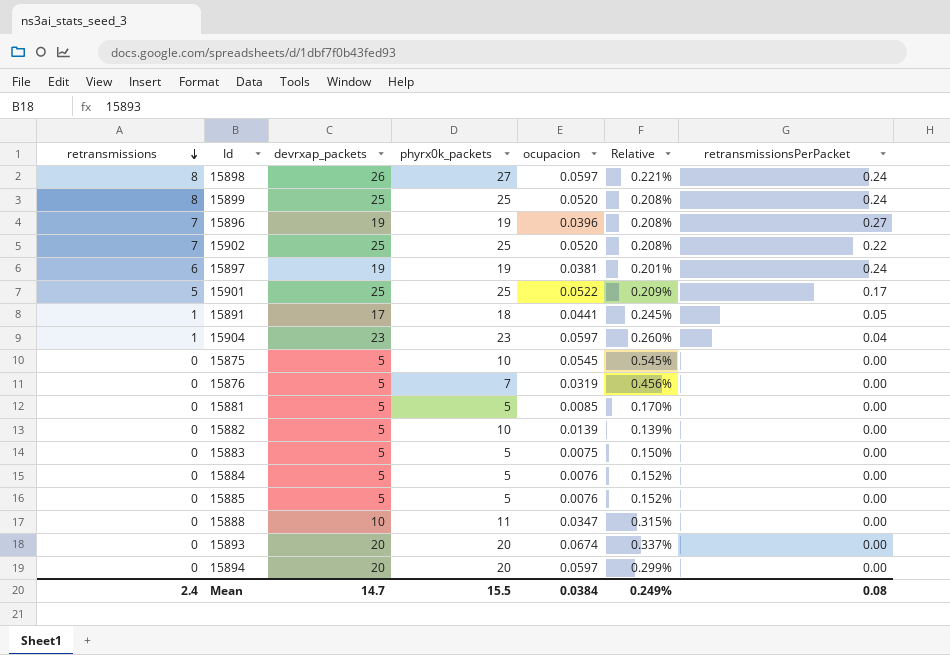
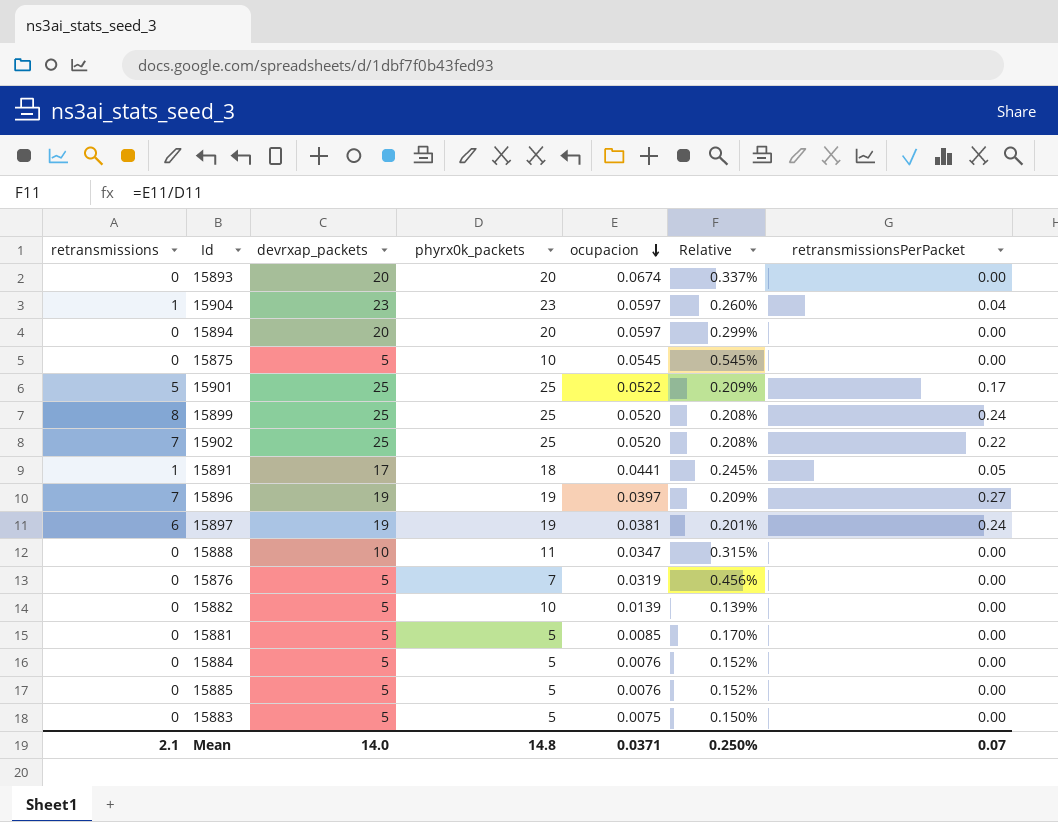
row order: retransmissions descending -> ocupacion descending
row 15898: 8 | 26 | 27 | 0.0597 | 0.221% | 0.24 -> none
15896 | ocupacion: 0.0396 -> 0.0397
15896 | Relative: 0.208% -> 0.209%
Mean | retransmissions: 2.4 -> 2.1
Mean | devrxap_packets: 14.7 -> 14.0
Mean | phyrx0k_packets: 15.5 -> 14.8
Mean | ocupacion: 0.0384 -> 0.0371
Mean | Relative: 0.249% -> 0.250%
Mean | retransmissionsPerPacket: 0.08 -> 0.07

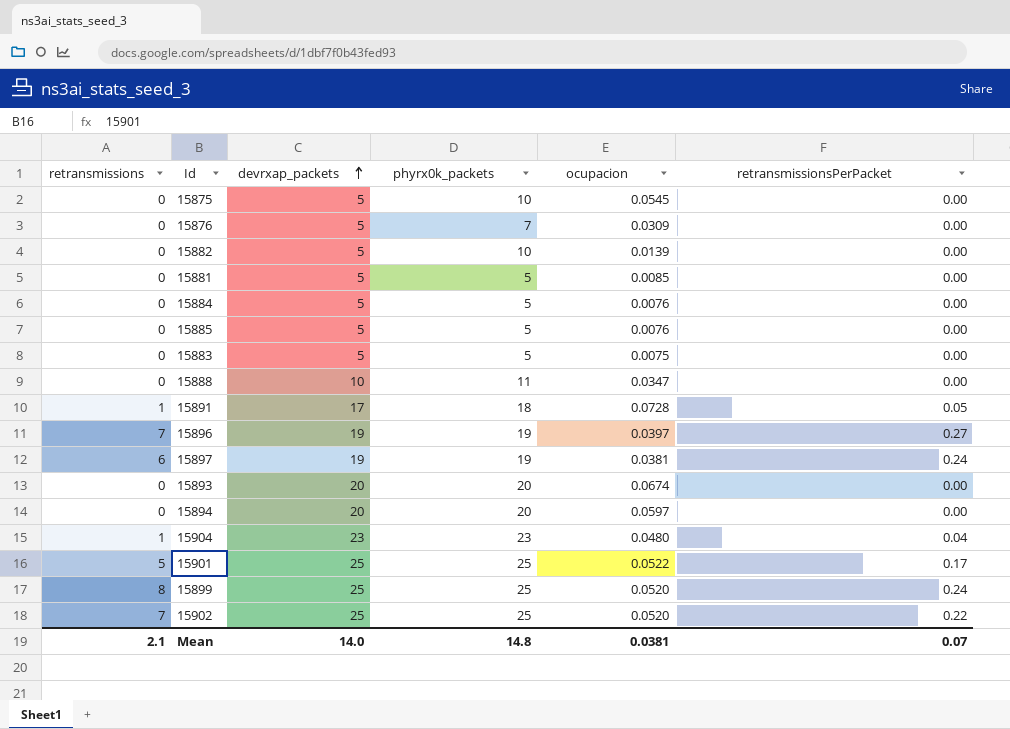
row order: ocupacion descending -> devrxap_packets ascending
column Relative | formula: [ocupacion] / [phyrx0k_packets] -> none
15876 | ocupacion: 0.0319 -> 0.0309
15891 | ocupacion: 0.0441 -> 0.0728
15904 | ocupacion: 0.0597 -> 0.0480
Mean | ocupacion: 0.0371 -> 0.0381

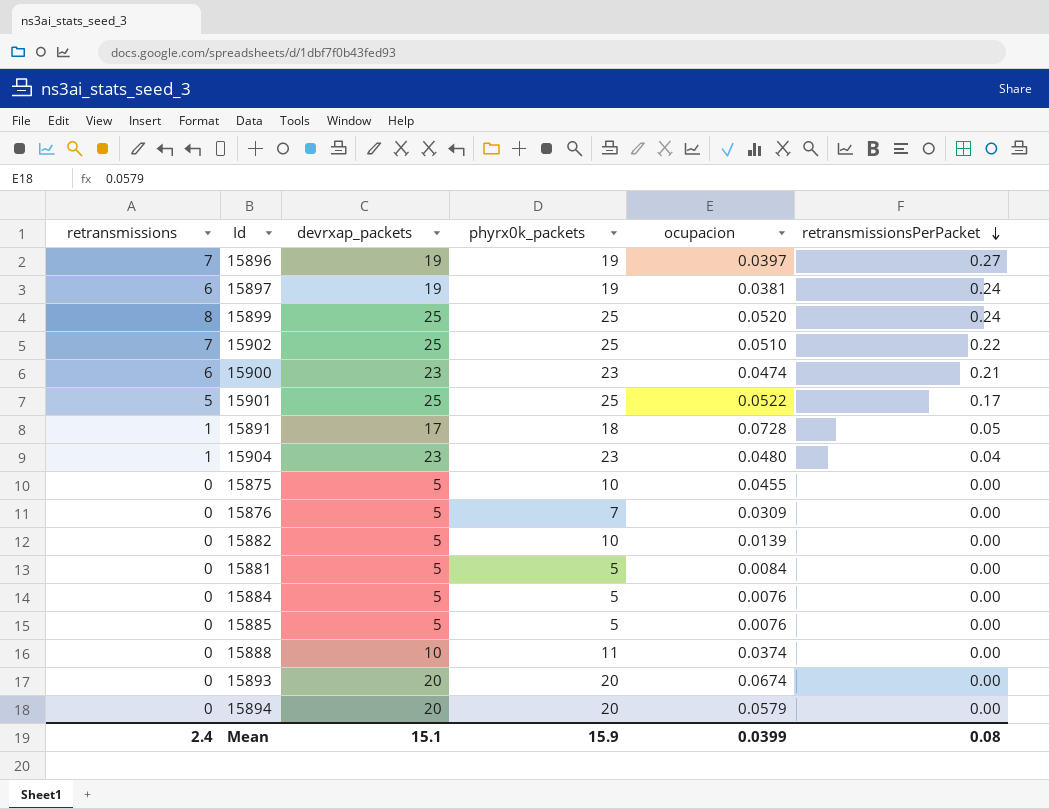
row order: devrxap_packets ascending -> retransmissionsPerPacket descending
row 15883: 0 | 5 | 5 | 0.0075 | 0.00 -> none
15902 | ocupacion: 0.0520 -> 0.0510
row 15900: none -> 6 | 23 | 23 | 0.0474 | 0.21
15875 | ocupacion: 0.0545 -> 0.0455
15881 | ocupacion: 0.0085 -> 0.0084
15888 | ocupacion: 0.0347 -> 0.0374
15894 | ocupacion: 0.0597 -> 0.0579
Mean | retransmissions: 2.1 -> 2.4
Mean | devrxap_packets: 14.0 -> 15.1
Mean | phyrx0k_packets: 14.8 -> 15.9
Mean | ocupacion: 0.0381 -> 0.0399
Mean | retransmissionsPerPacket: 0.07 -> 0.08

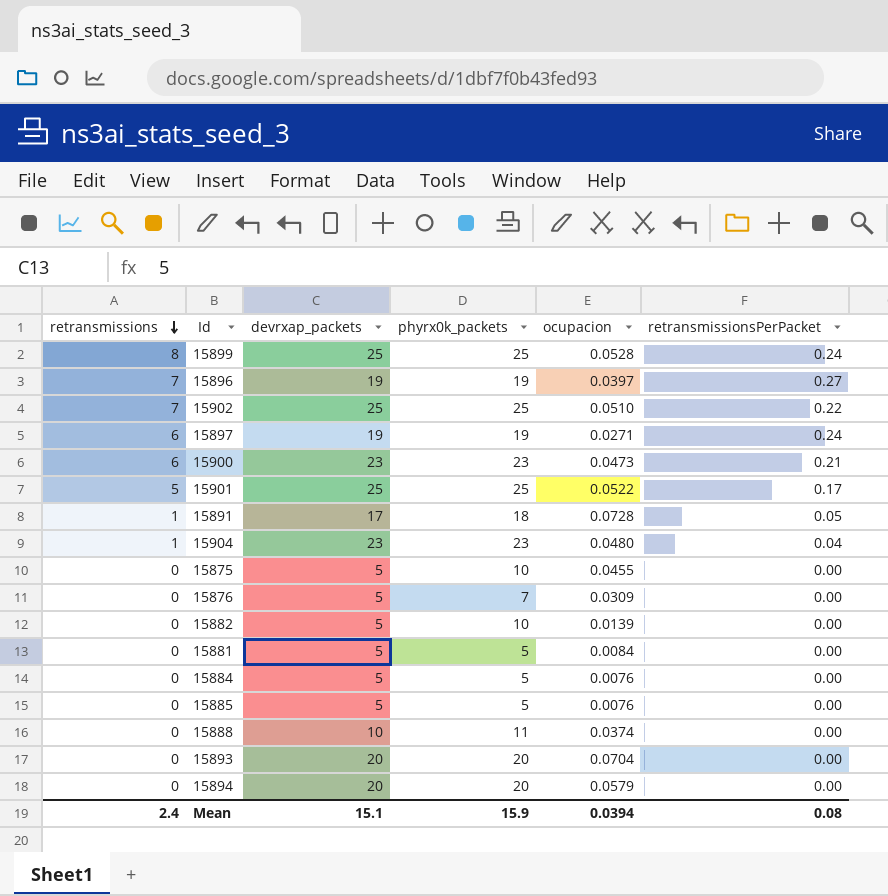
row order: retransmissionsPerPacket descending -> retransmissions descending
15899 | ocupacion: 0.0520 -> 0.0528
15897 | ocupacion: 0.0381 -> 0.0271
15900 | ocupacion: 0.0474 -> 0.0473
15893 | ocupacion: 0.0674 -> 0.0704
Mean | ocupacion: 0.0399 -> 0.0394

